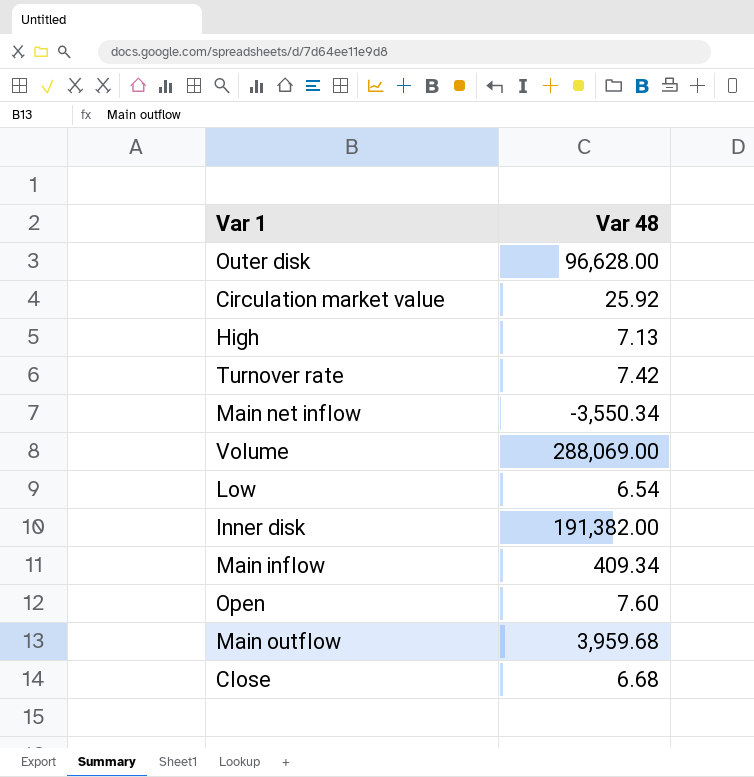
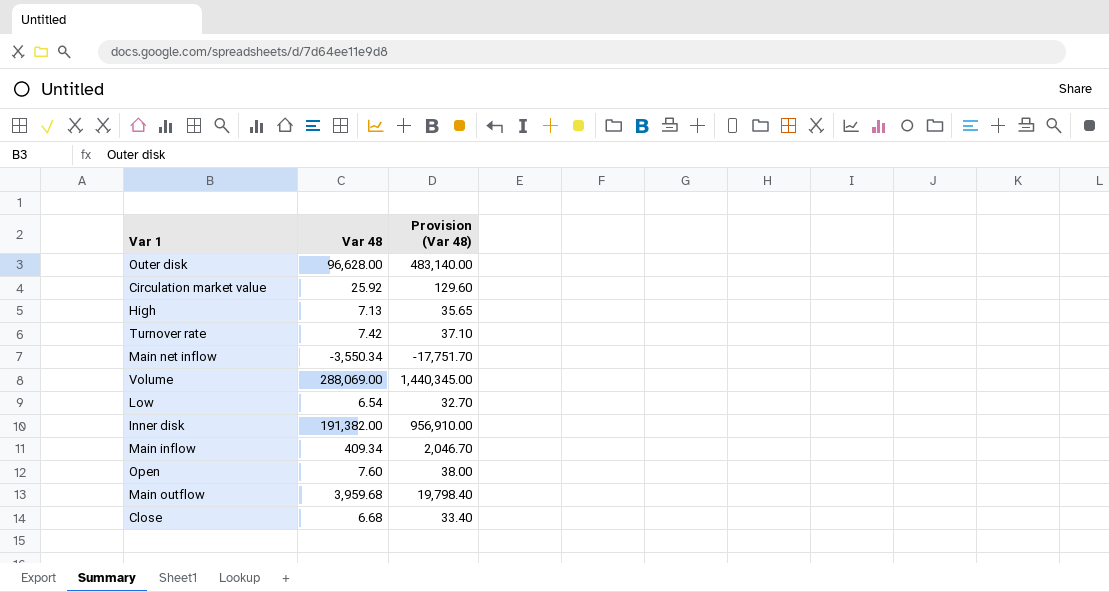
column Provision (Var 48) | formula: none -> [Var 48] * 5

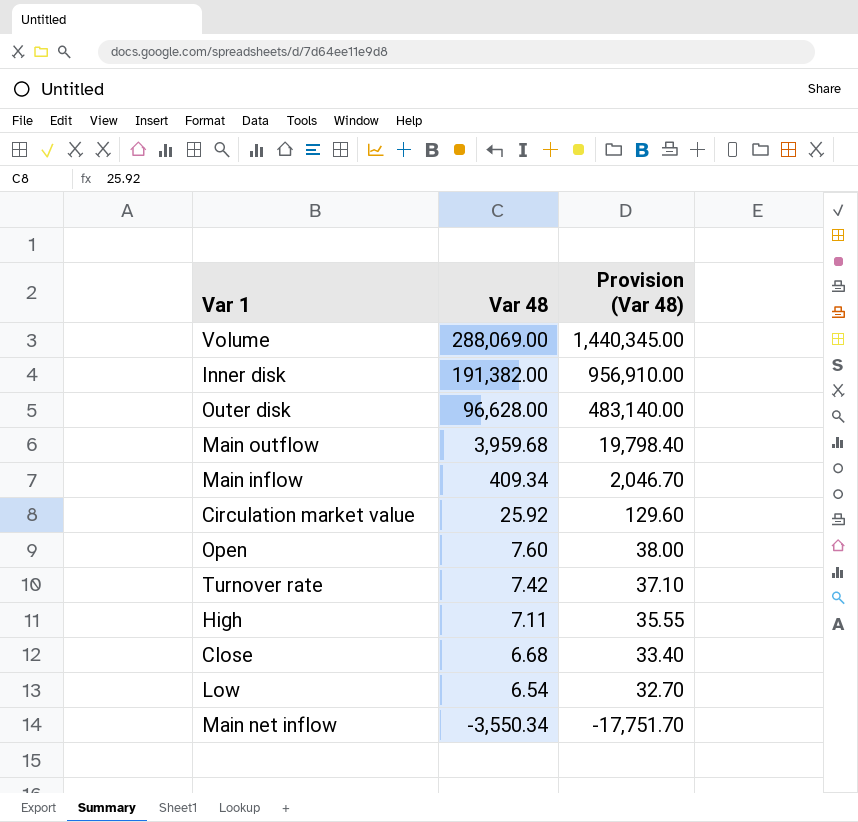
row order: none -> Var 48 descending
High | Var 48: 7.13 -> 7.11
High | Provision (Var 48): 35.65 -> 35.55

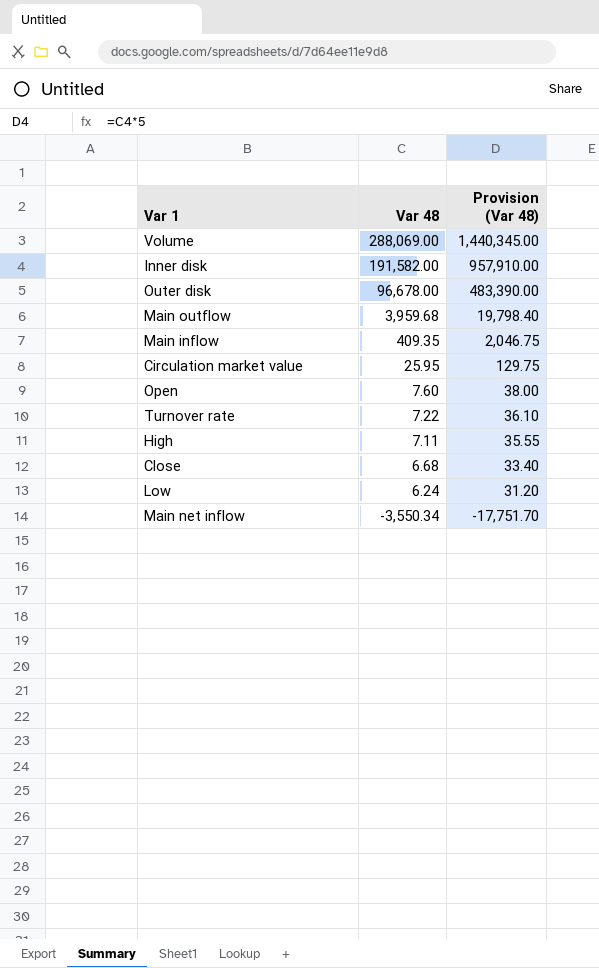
Inner disk | Var 48: 191,382.00 -> 191,582.00
Inner disk | Provision (Var 48): 956,910.00 -> 957,910.00
Outer disk | Var 48: 96,628.00 -> 96,678.00
Outer disk | Provision (Var 48): 483,140.00 -> 483,390.00
Main inflow | Var 48: 409.34 -> 409.35
Main inflow | Provision (Var 48): 2,046.70 -> 2,046.75
Circulation market value | Var 48: 25.92 -> 25.95
Circulation market value | Provision (Var 48): 129.60 -> 129.75
Turnover rate | Var 48: 7.42 -> 7.22
Turnover rate | Provision (Var 48): 37.10 -> 36.10
Low | Var 48: 6.54 -> 6.24
Low | Provision (Var 48): 32.70 -> 31.20

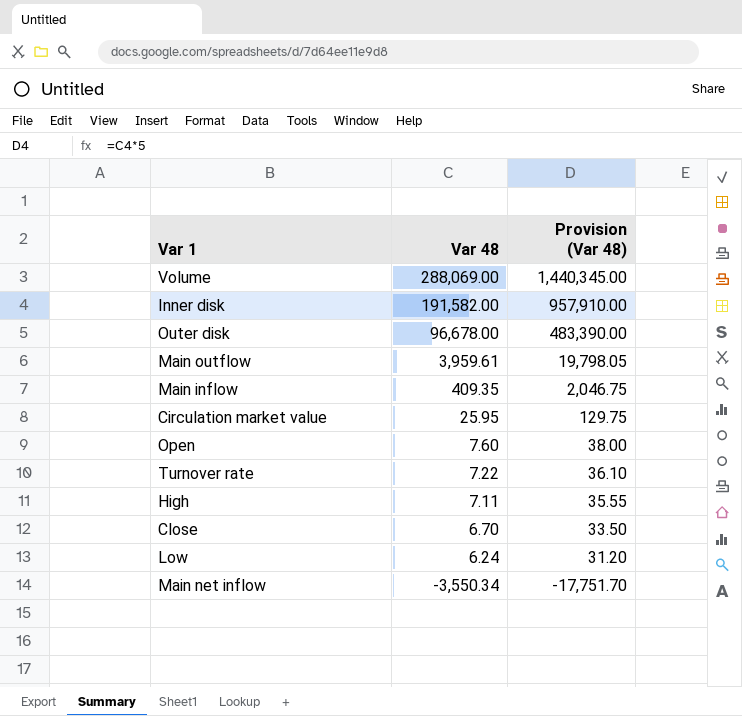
Main outflow | Var 48: 3,959.68 -> 3,959.61
Main outflow | Provision (Var 48): 19,798.40 -> 19,798.05
Close | Var 48: 6.68 -> 6.70
Close | Provision (Var 48): 33.40 -> 33.50

